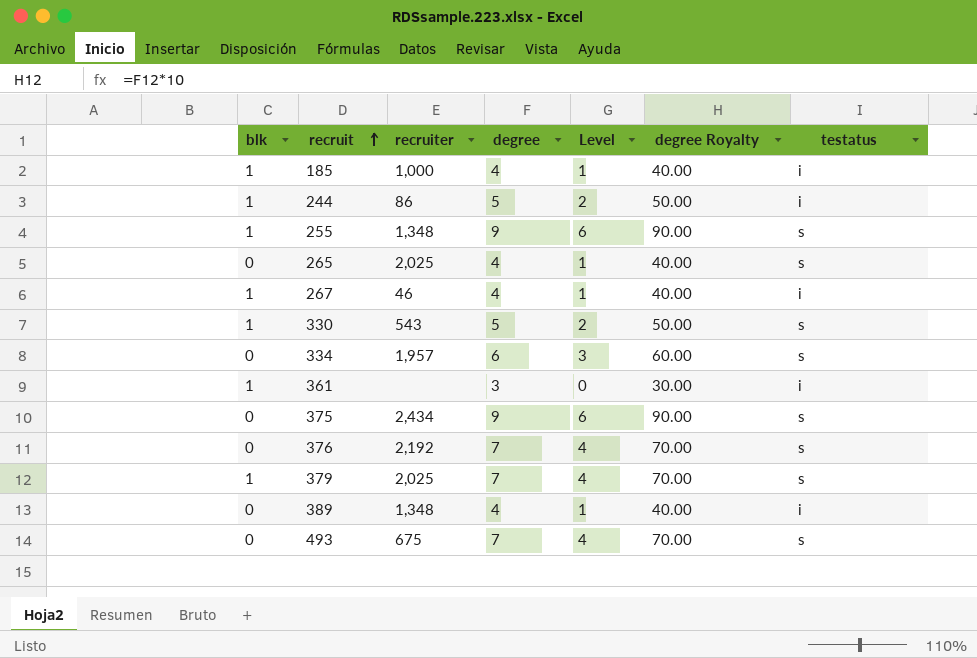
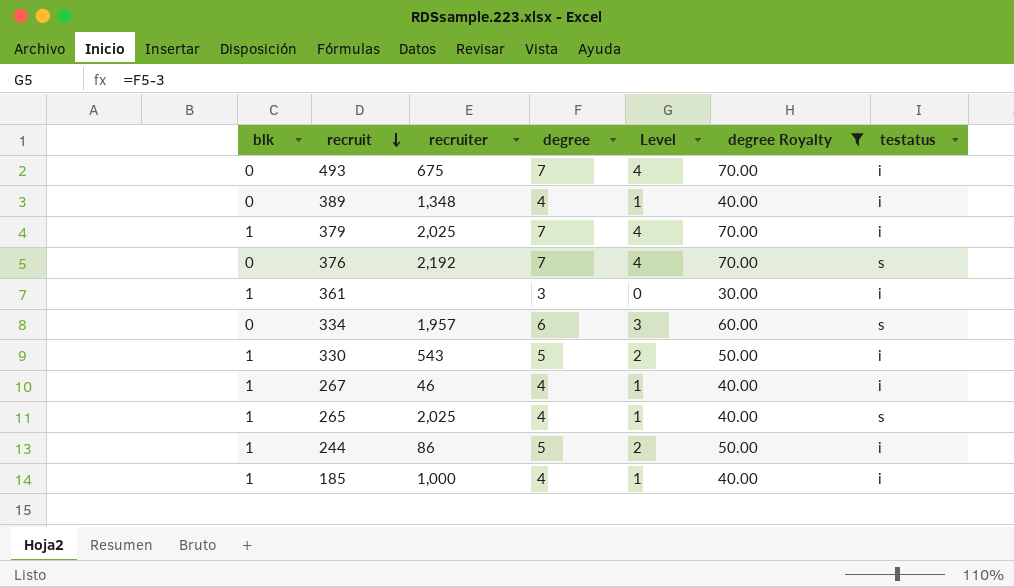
filter: none -> degree Royalty != 90.00
row order: recruit ascending -> recruit descending
493 | testatus: s -> i
379 | testatus: s -> i
330 | testatus: s -> i
265 | blk: 0 -> 1

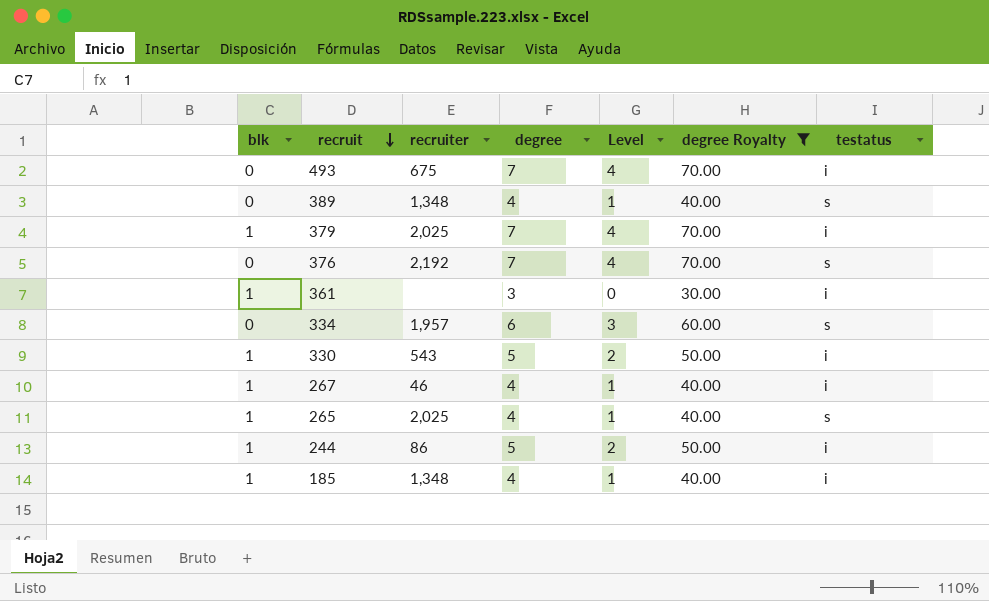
389 | testatus: i -> s
185 | recruiter: 1,000 -> 1,348

